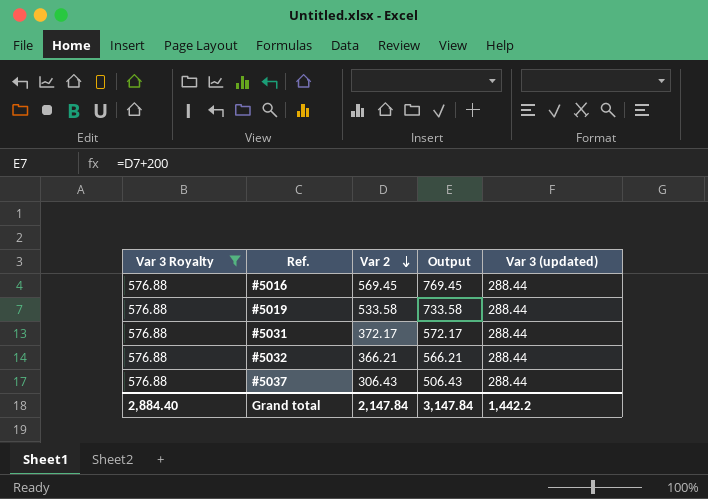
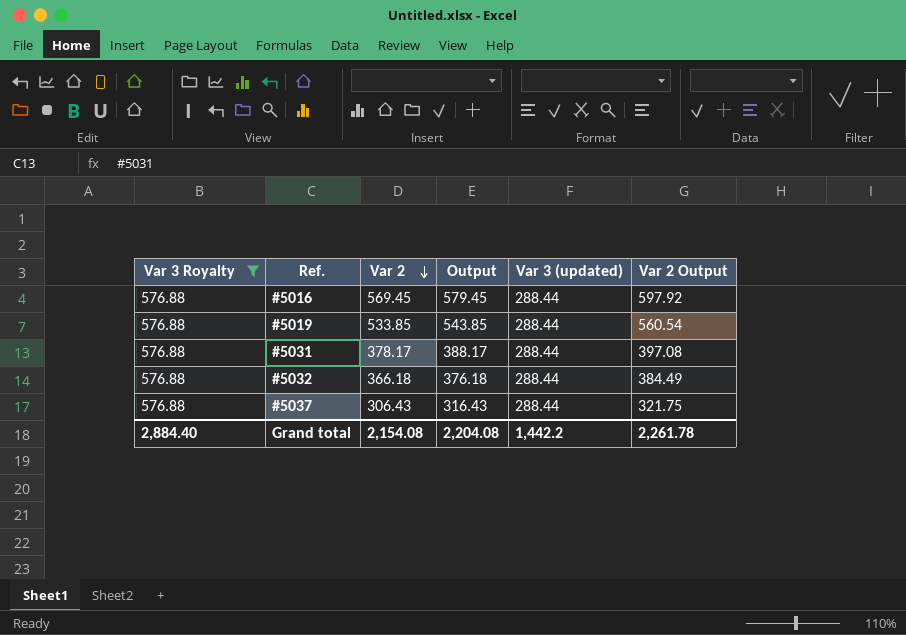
column Output | formula: [Var 2] + 200 -> [Var 2] + 10
column Var 2 Output | formula: none -> [Var 2] * 1.05
#5019 | Var 2: 533.58 -> 533.85
#5031 | Var 2: 372.17 -> 378.17
#5032 | Var 2: 366.21 -> 366.18
Grand total | Var 2: 2,147.84 -> 2,154.08
Grand total | Output: 3,147.84 -> 2,204.08

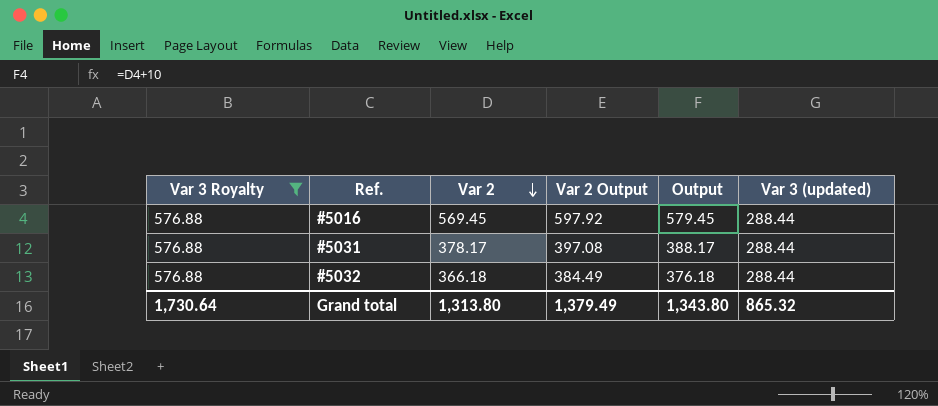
column Var 2 Output | position: 6 -> 4
row #5019: 576.88 | 533.85 | 543.85 | 288.44 | 560.54 -> none
row #5037: 576.88 | 306.43 | 316.43 | 288.44 | 321.75 -> none
Grand total | Var 3 Royalty: 2,884.40 -> 1,730.64
Grand total | Var 2: 2,154.08 -> 1,313.80
Grand total | Var 2 Output: 2,261.78 -> 1,379.49
Grand total | Output: 2,204.08 -> 1,343.80
Grand total | Var 3 (updated): 1,442.2 -> 865.32

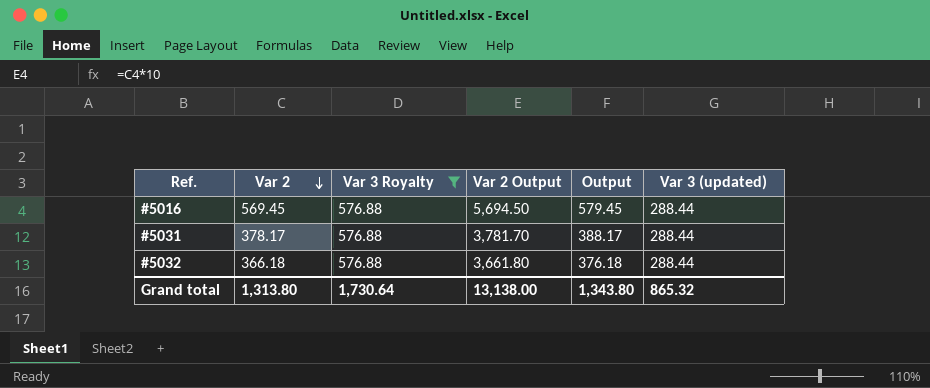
column Var 3 Royalty | position: 1 -> 3
column Var 2 Output | formula: [Var 2] * 1.05 -> [Var 2] * 10
Grand total | Var 2 Output: 1,379.49 -> 13,138.00

